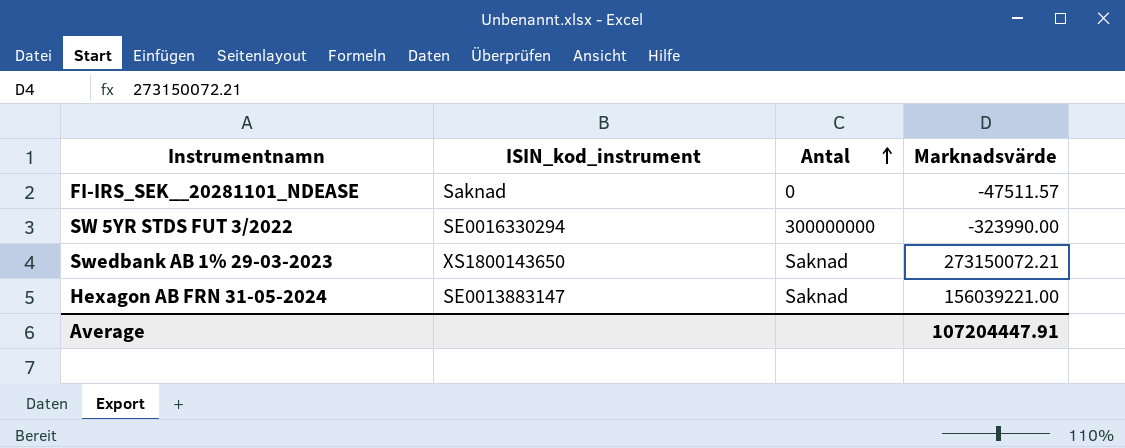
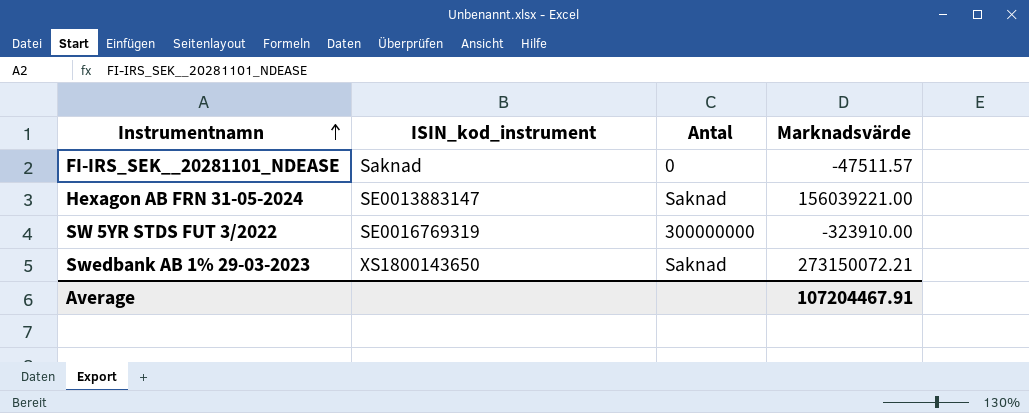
row order: Antal ascending -> Instrumentnamn ascending
SW 5YR STDS FUT 3/2022 | ISIN_kod_instrument: SE0016330294 -> SE0016769319
SW 5YR STDS FUT 3/2022 | Marknadsvärde: -323990.00 -> -323910.00
Average | Marknadsvärde: 107204447.91 -> 107204467.91

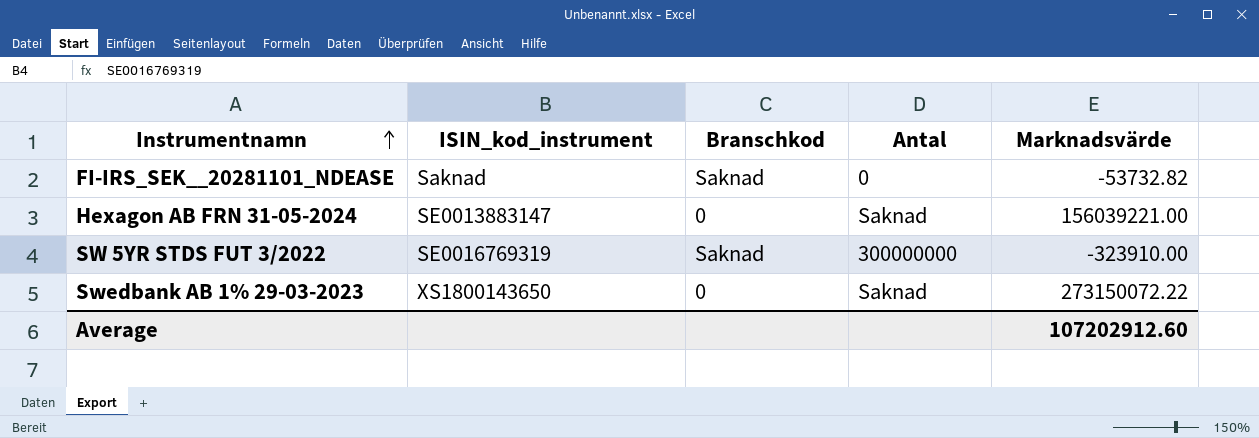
column Branschkod | position: none -> 3
FI-IRS_SEK__20281101_NDEASE | Marknadsvärde: -47511.57 -> -53732.82
Swedbank AB 1% 29-03-2023 | Marknadsvärde: 273150072.21 -> 273150072.22
Average | Marknadsvärde: 107204467.91 -> 107202912.60

